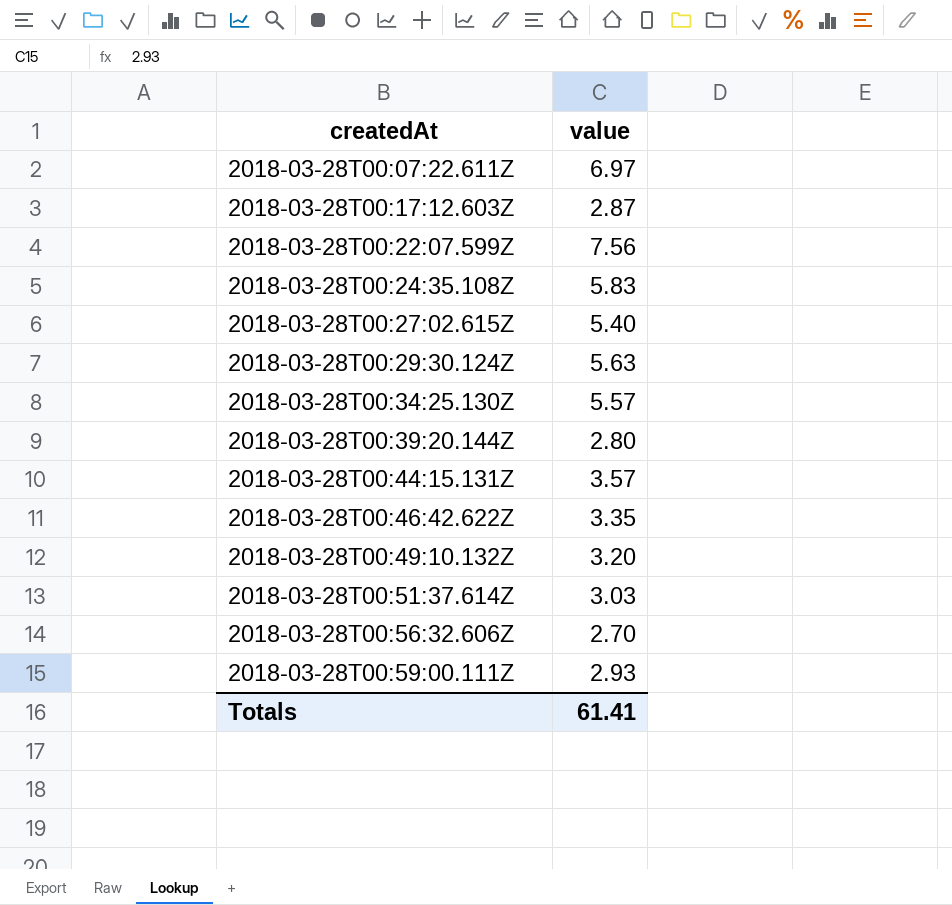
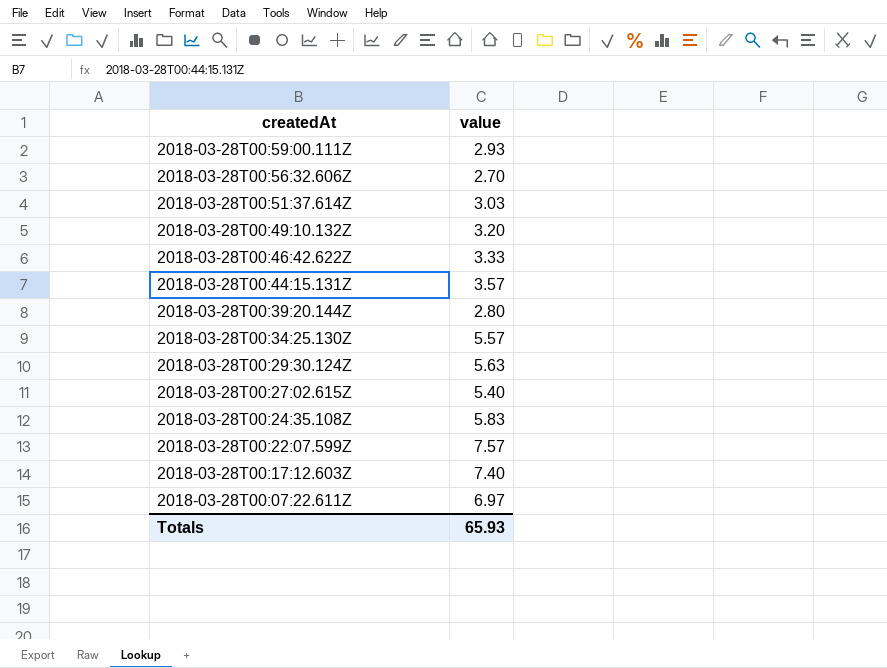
row order: createdAt ascending -> createdAt descending
2018-03-28T00:46:42.622Z | value: 3.35 -> 3.33
2018-03-28T00:22:07.599Z | value: 7.56 -> 7.57
2018-03-28T00:17:12.603Z | value: 2.87 -> 7.40
Totals | value: 61.41 -> 65.93

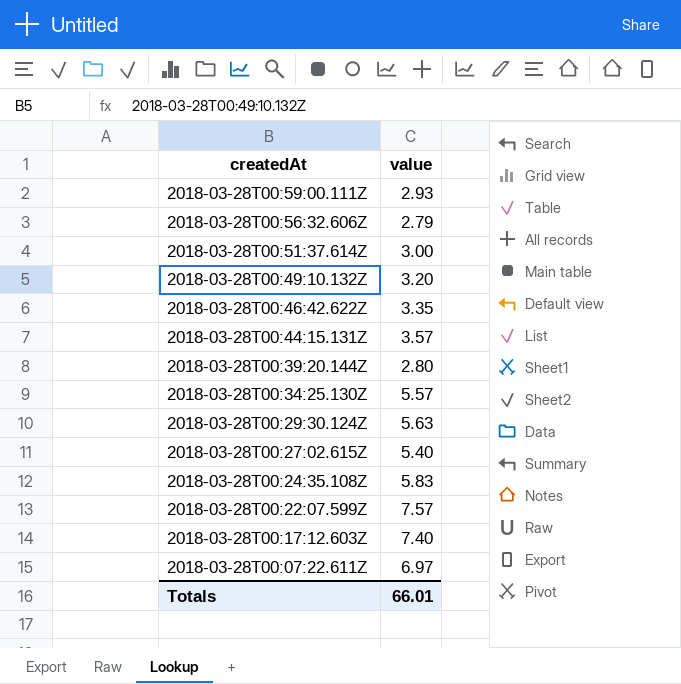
2018-03-28T00:56:32.606Z | value: 2.70 -> 2.79
2018-03-28T00:51:37.614Z | value: 3.03 -> 3.00
2018-03-28T00:46:42.622Z | value: 3.33 -> 3.35
Totals | value: 65.93 -> 66.01

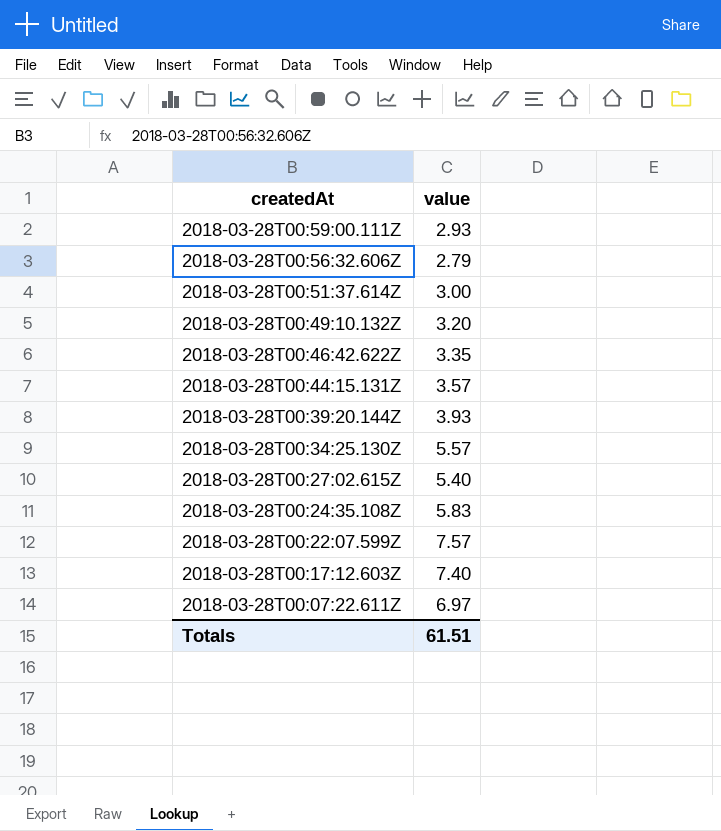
row 2018-03-28T00:29:30.124Z: 5.63 -> none
2018-03-28T00:39:20.144Z | value: 2.80 -> 3.93
Totals | value: 66.01 -> 61.51

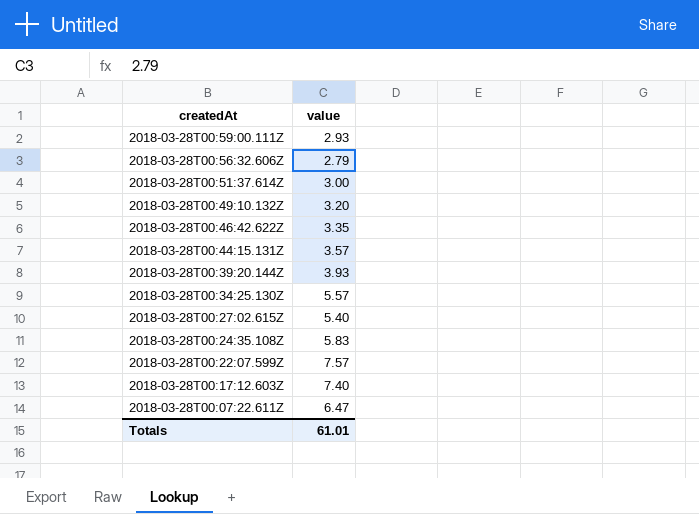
2018-03-28T00:07:22.611Z | value: 6.97 -> 6.47
Totals | value: 61.51 -> 61.01

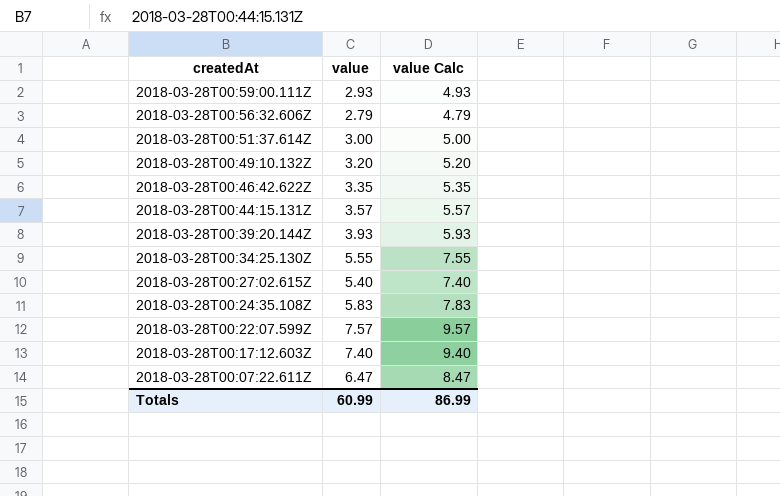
column value Calc | formula: none -> [value] + 2
2018-03-28T00:34:25.130Z | value: 5.57 -> 5.55
Totals | value: 61.01 -> 60.99

